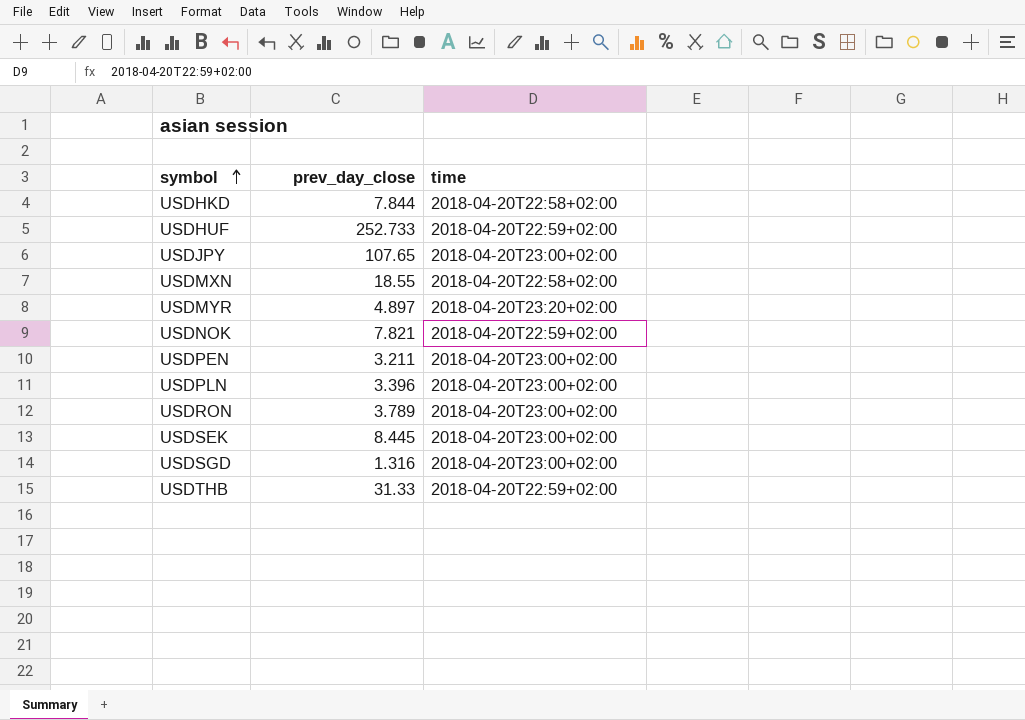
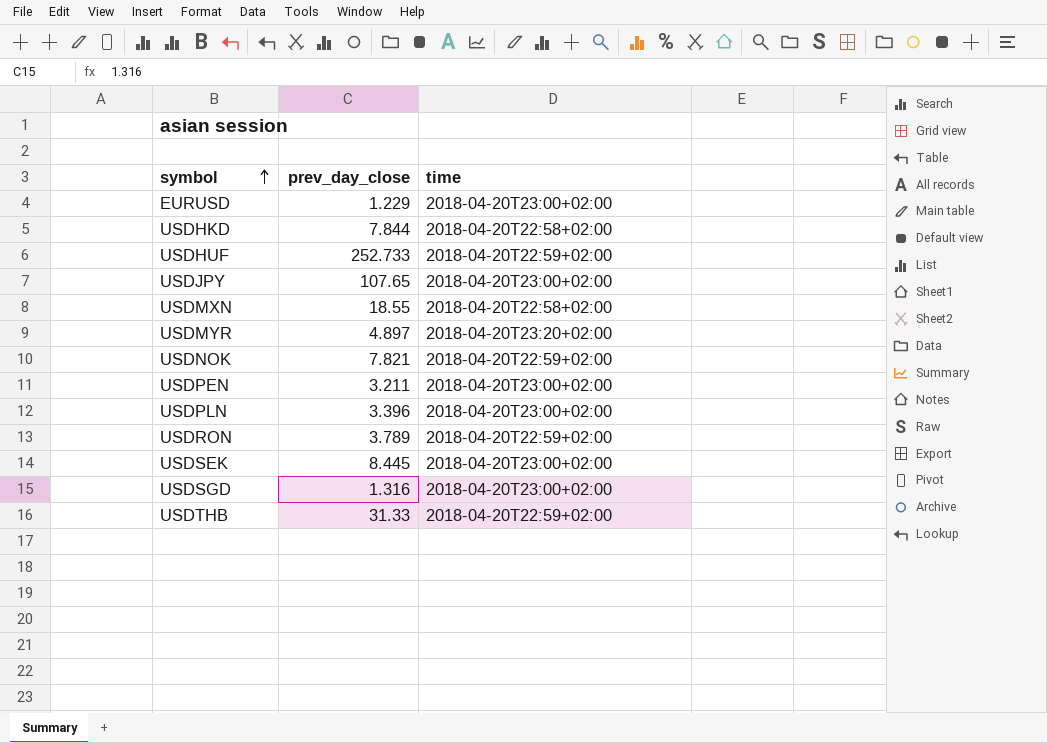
row EURUSD: none -> 1.229 | 2018-04-20T23:00+02:00
USDRON | time: 2018-04-20T23:00+02:00 -> 2018-04-20T22:59+02:00

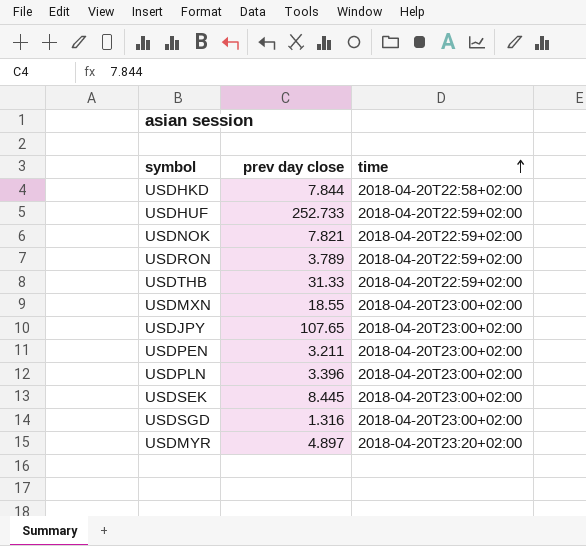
row order: symbol ascending -> time ascending
column name: prev_day_close -> prev day close
row EURUSD: 1.229 | 2018-04-20T23:00+02:00 -> none
USDMXN | time: 2018-04-20T22:58+02:00 -> 2018-04-20T23:00+02:00

